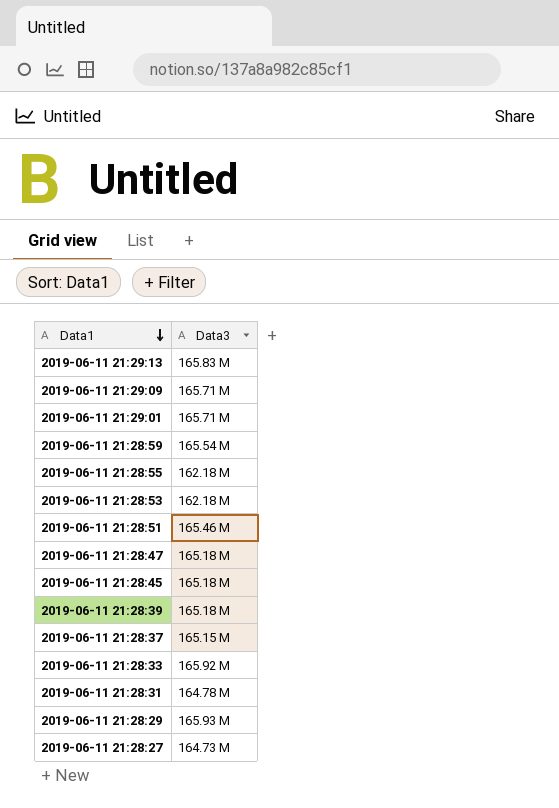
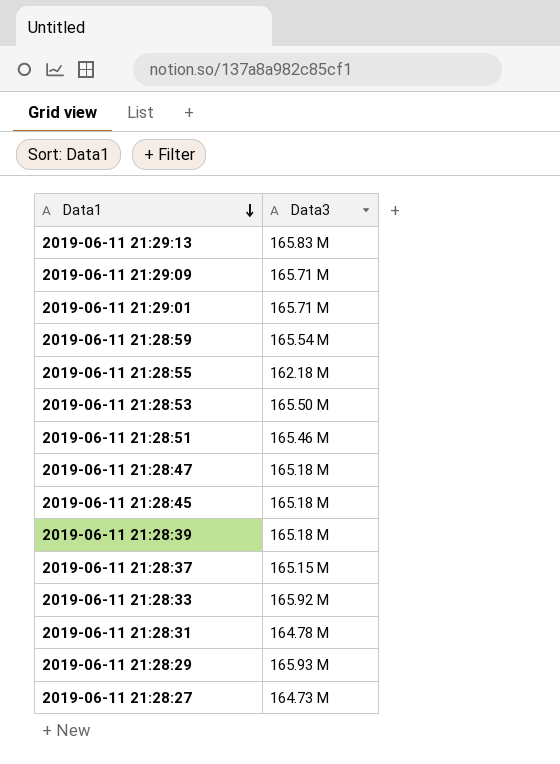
2019-06-11 21:28:53 | Data3: 162.18 M -> 165.50 M

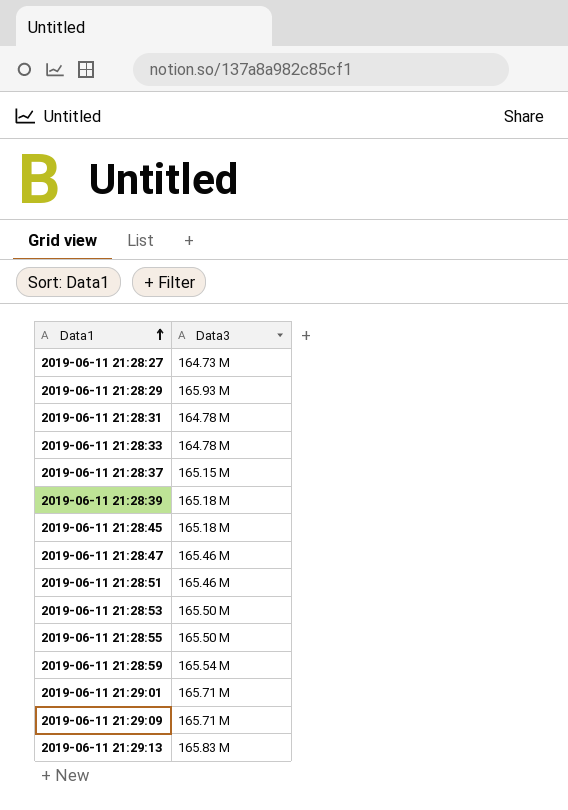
row order: Data1 descending -> Data1 ascending
2019-06-11 21:28:33 | Data3: 165.92 M -> 164.78 M
2019-06-11 21:28:47 | Data3: 165.18 M -> 165.46 M
2019-06-11 21:28:55 | Data3: 162.18 M -> 165.50 M

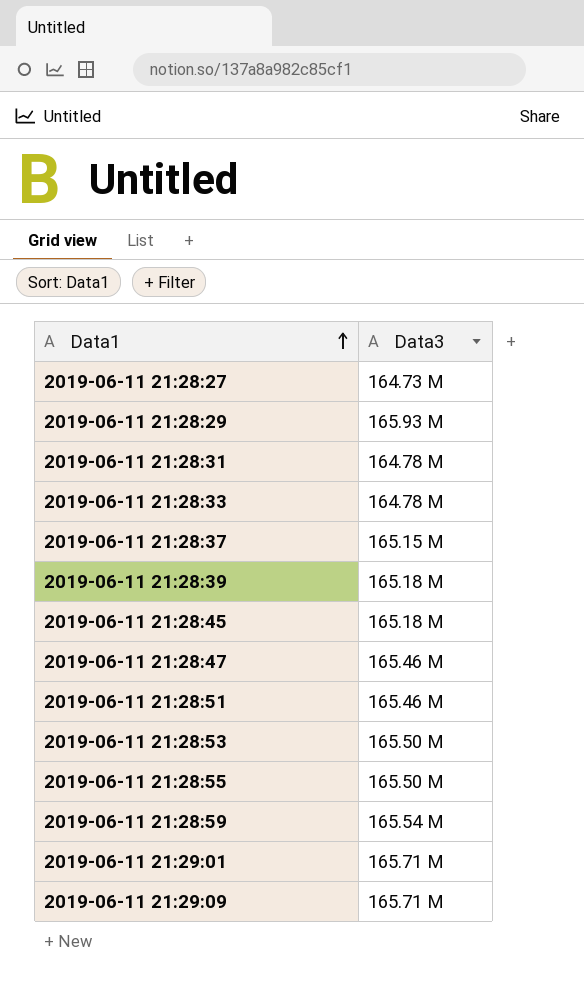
row 2019-06-11 21:29:13: 165.83 M -> none

